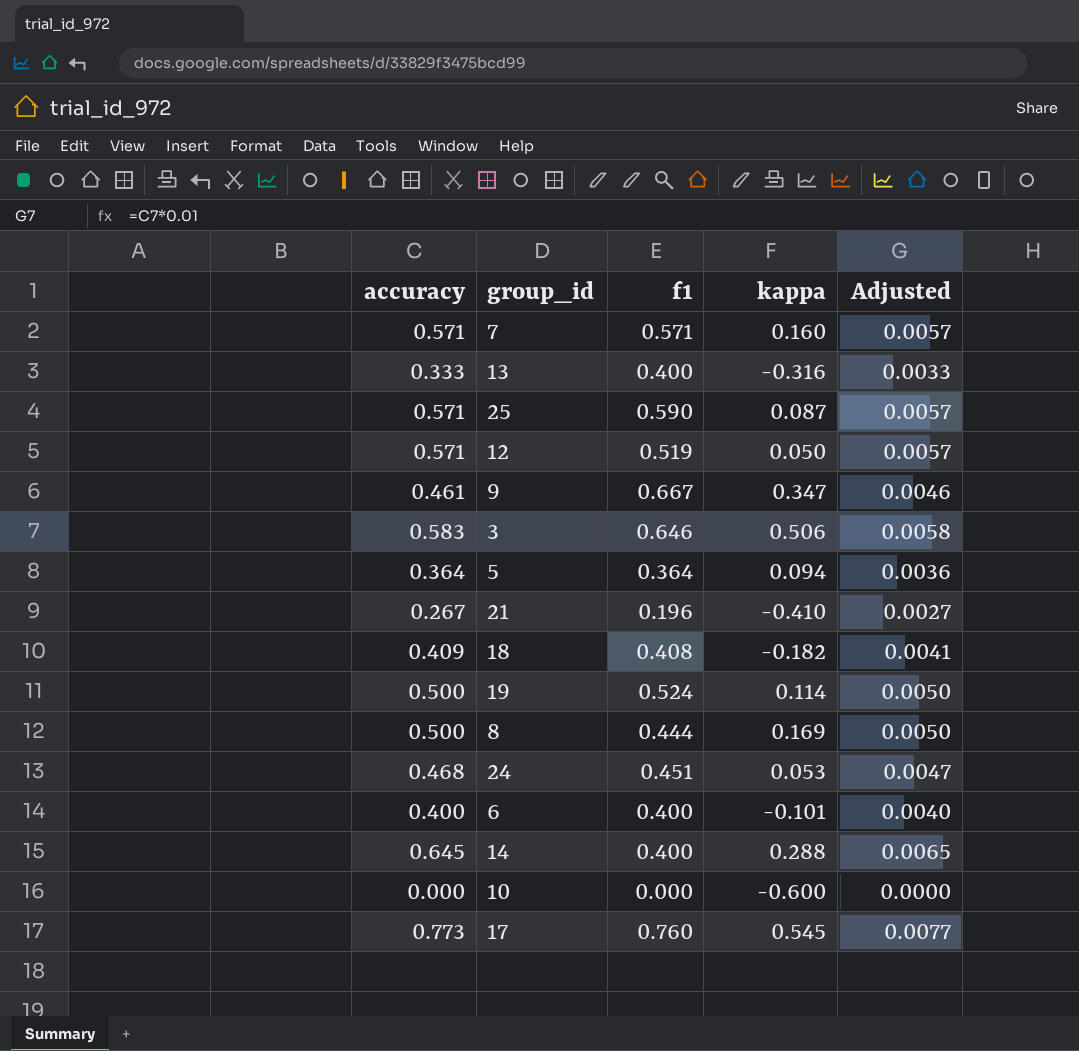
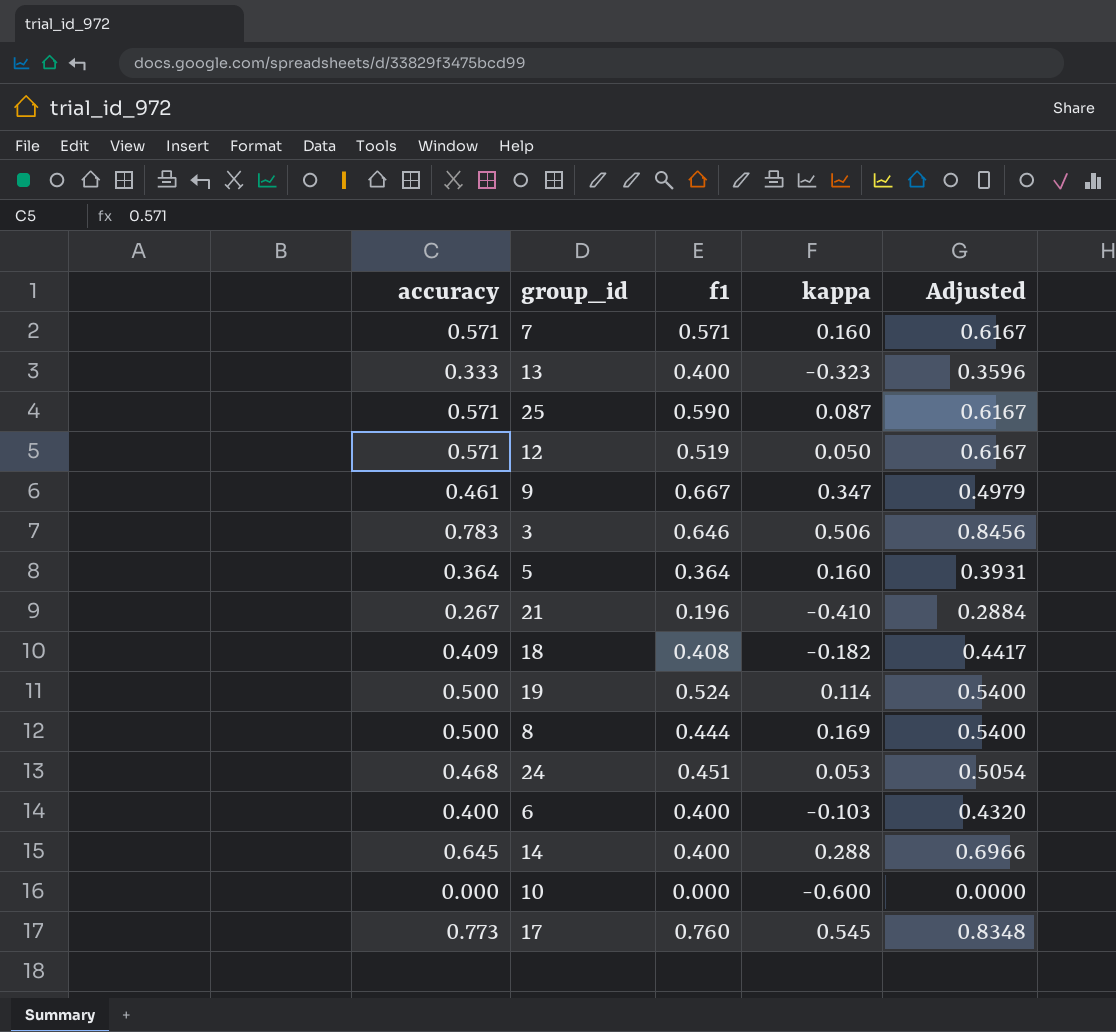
column Adjusted | formula: [accuracy] * 0.01 -> [accuracy] * 1.08
13 | kappa: -0.316 -> -0.323
3 | accuracy: 0.583 -> 0.783
5 | kappa: 0.094 -> 0.160
6 | kappa: -0.101 -> -0.103

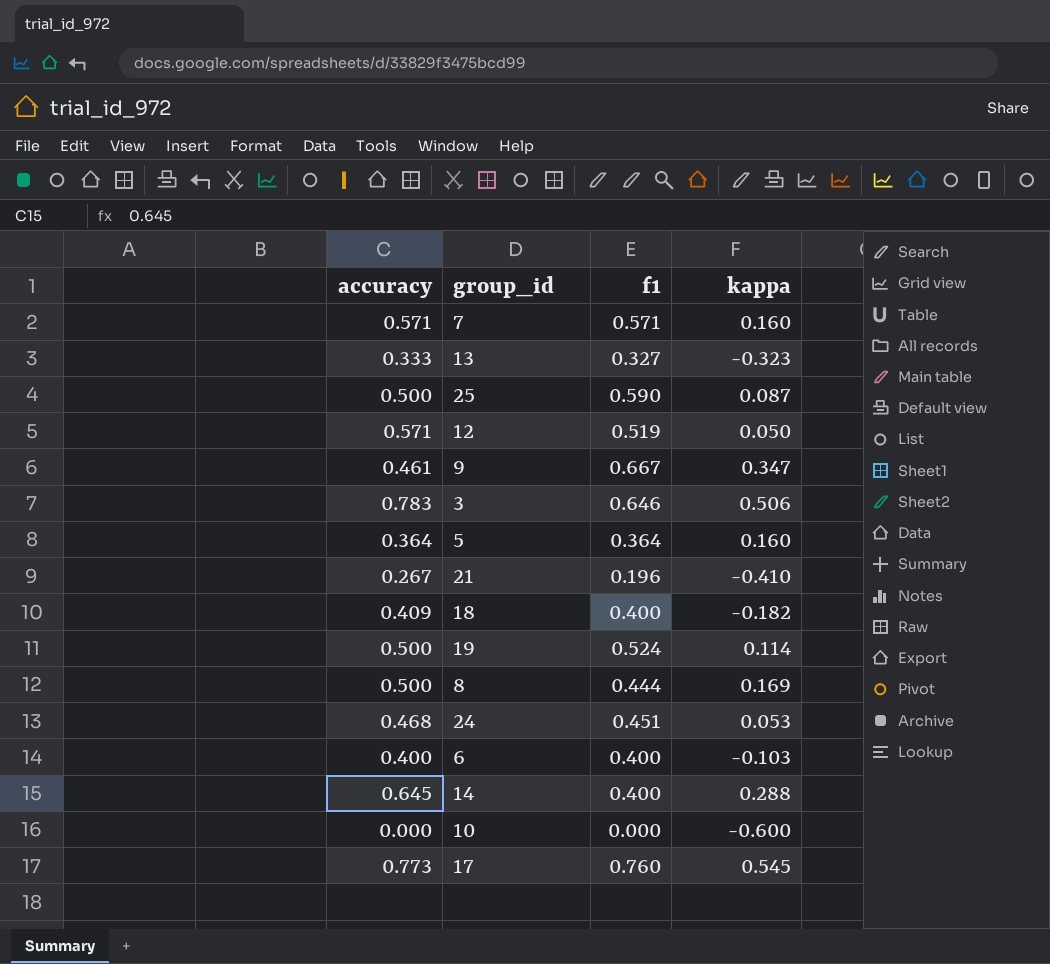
column Adjusted | formula: [accuracy] * 1.08 -> none
13 | f1: 0.400 -> 0.327
25 | accuracy: 0.571 -> 0.500
18 | f1: 0.408 -> 0.400

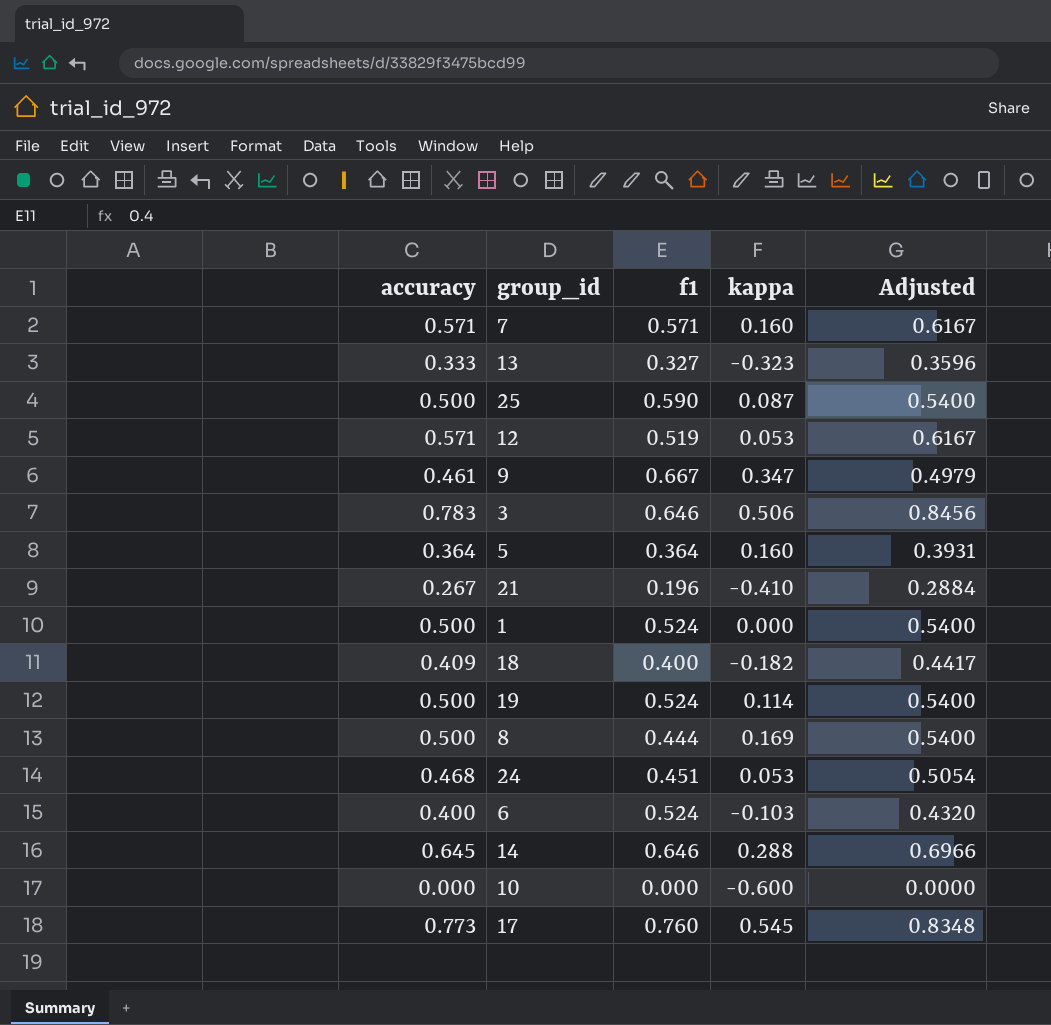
column Adjusted | formula: none -> [accuracy] * 1.08
12 | kappa: 0.050 -> 0.053
row 1: none -> 0.500 | 0.524 | 0.000 | 0.5400
6 | f1: 0.400 -> 0.524
14 | f1: 0.400 -> 0.646

